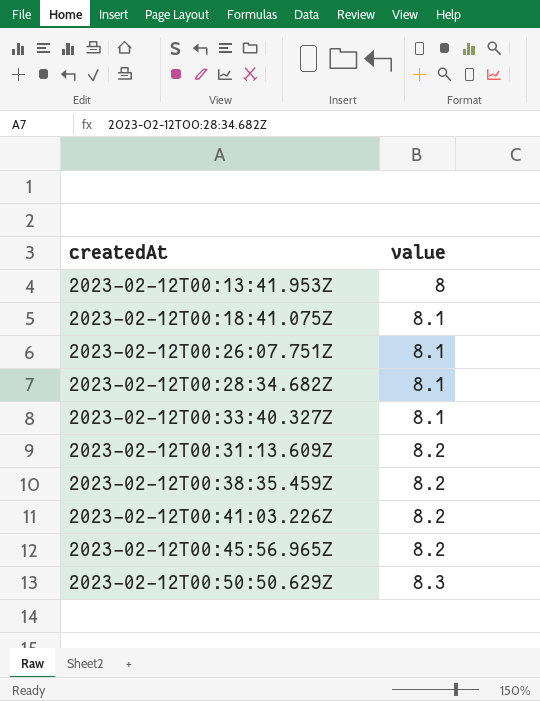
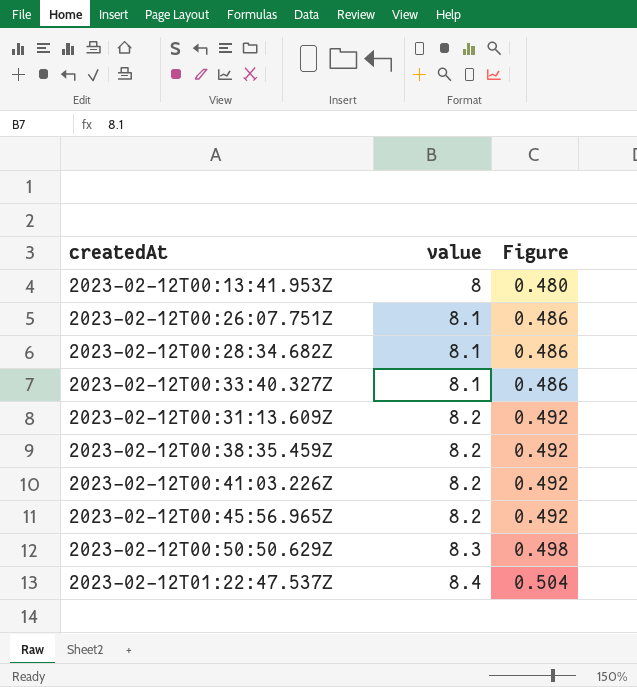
column Figure | formula: none -> [value] * 0.06
row 2023-02-12T00:18:41.075Z: 8.1 -> none
row 2023-02-12T01:22:47.537Z: none -> 8.4 | 0.504

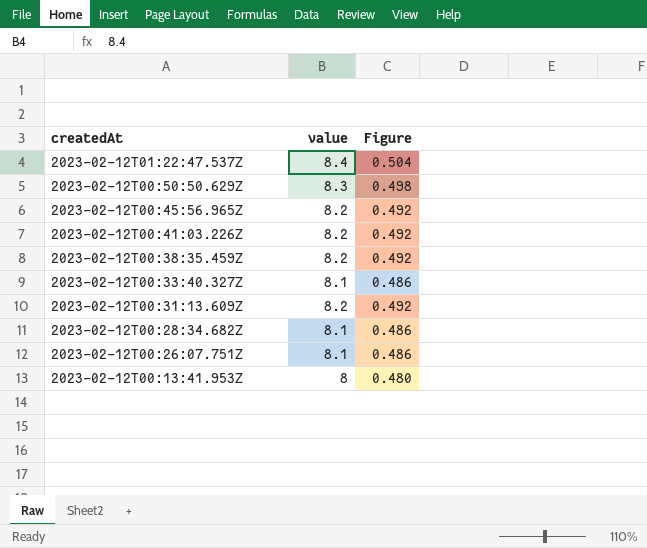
row order: value ascending -> createdAt descending

